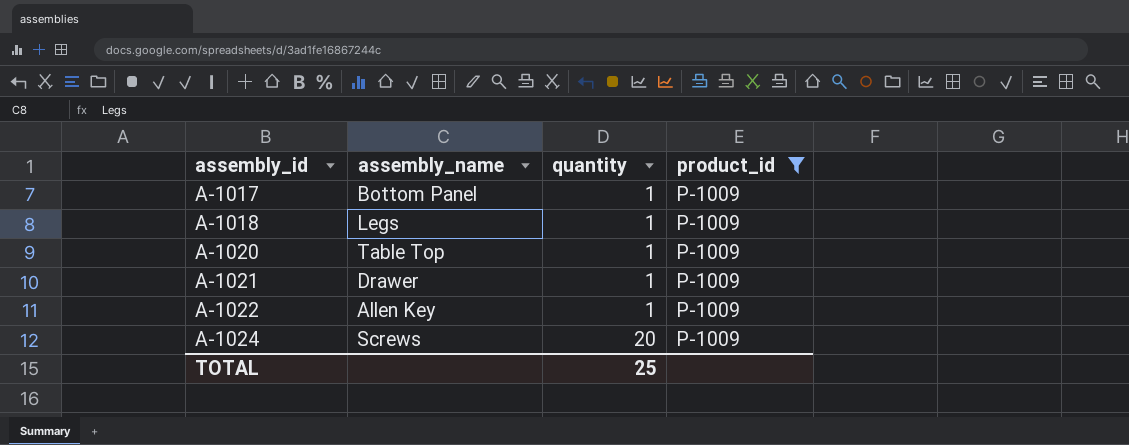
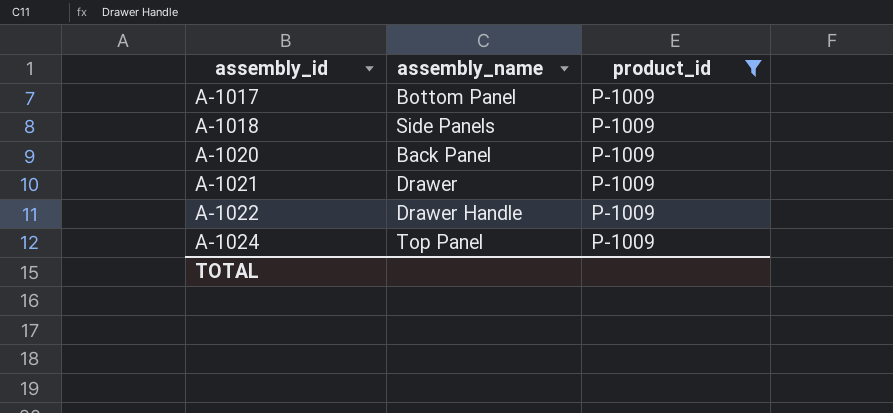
column quantity | position: 3 -> none
A-1018 | assembly_name: Legs -> Side Panels
A-1020 | assembly_name: Table Top -> Back Panel
A-1022 | assembly_name: Allen Key -> Drawer Handle
A-1024 | assembly_name: Screws -> Top Panel

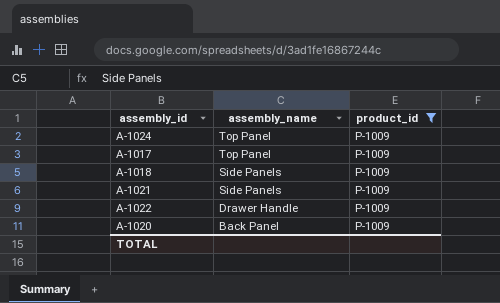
row order: assembly_id ascending -> assembly_name descending
A-1017 | assembly_name: Bottom Panel -> Top Panel
A-1021 | assembly_name: Drawer -> Side Panels

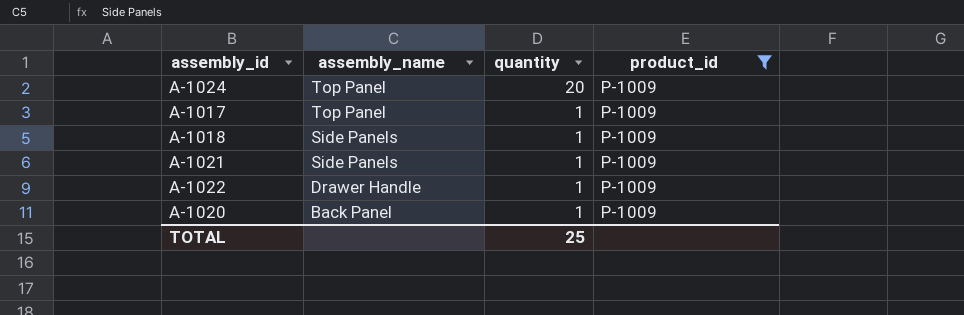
column quantity | position: none -> 3

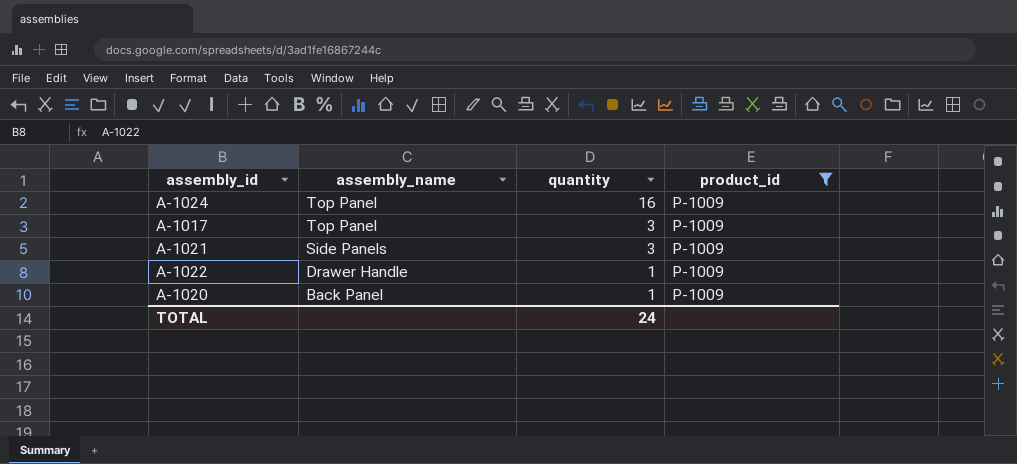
row A-1018: Side Panels | 1 | P-1009 -> none
A-1024 | quantity: 20 -> 16
A-1017 | quantity: 1 -> 3
A-1021 | quantity: 1 -> 3
TOTAL | quantity: 25 -> 24

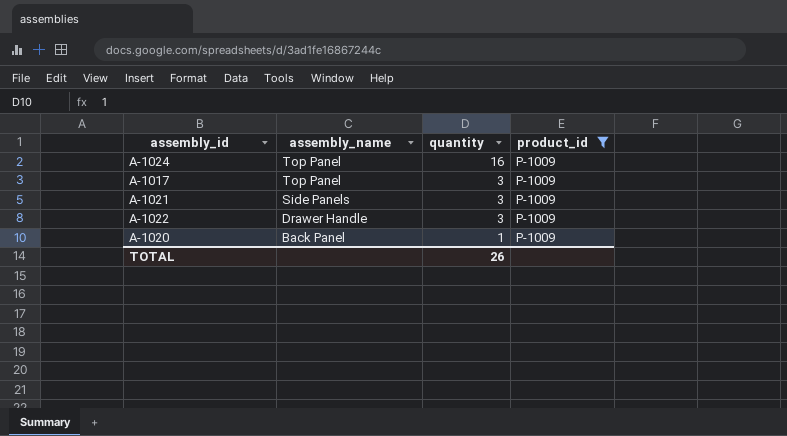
A-1022 | quantity: 1 -> 3
TOTAL | quantity: 24 -> 26

